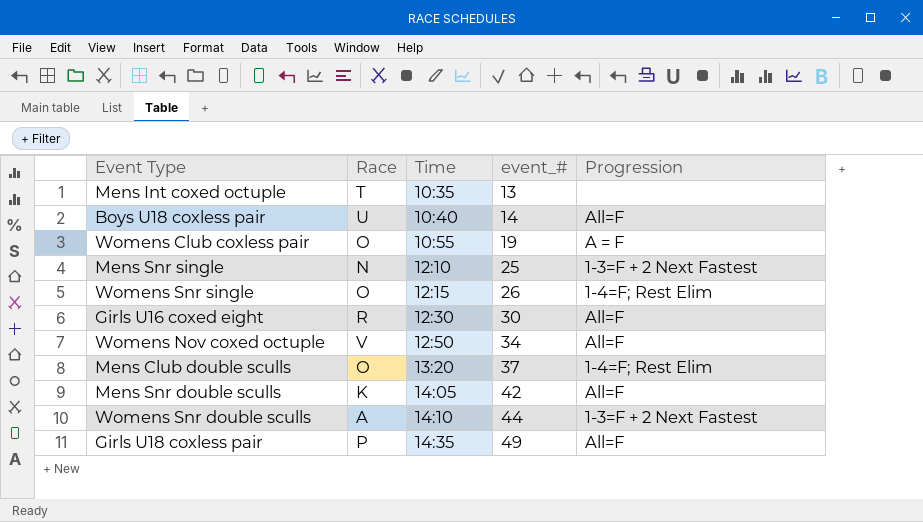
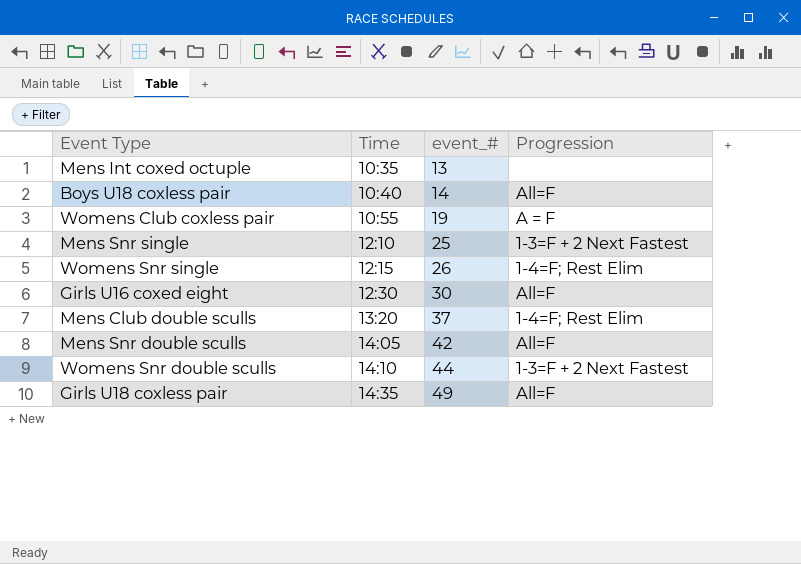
column Race | position: 2 -> none
row Womens Nov coxed octuple: V | 12:50 | 34 | All=F -> none

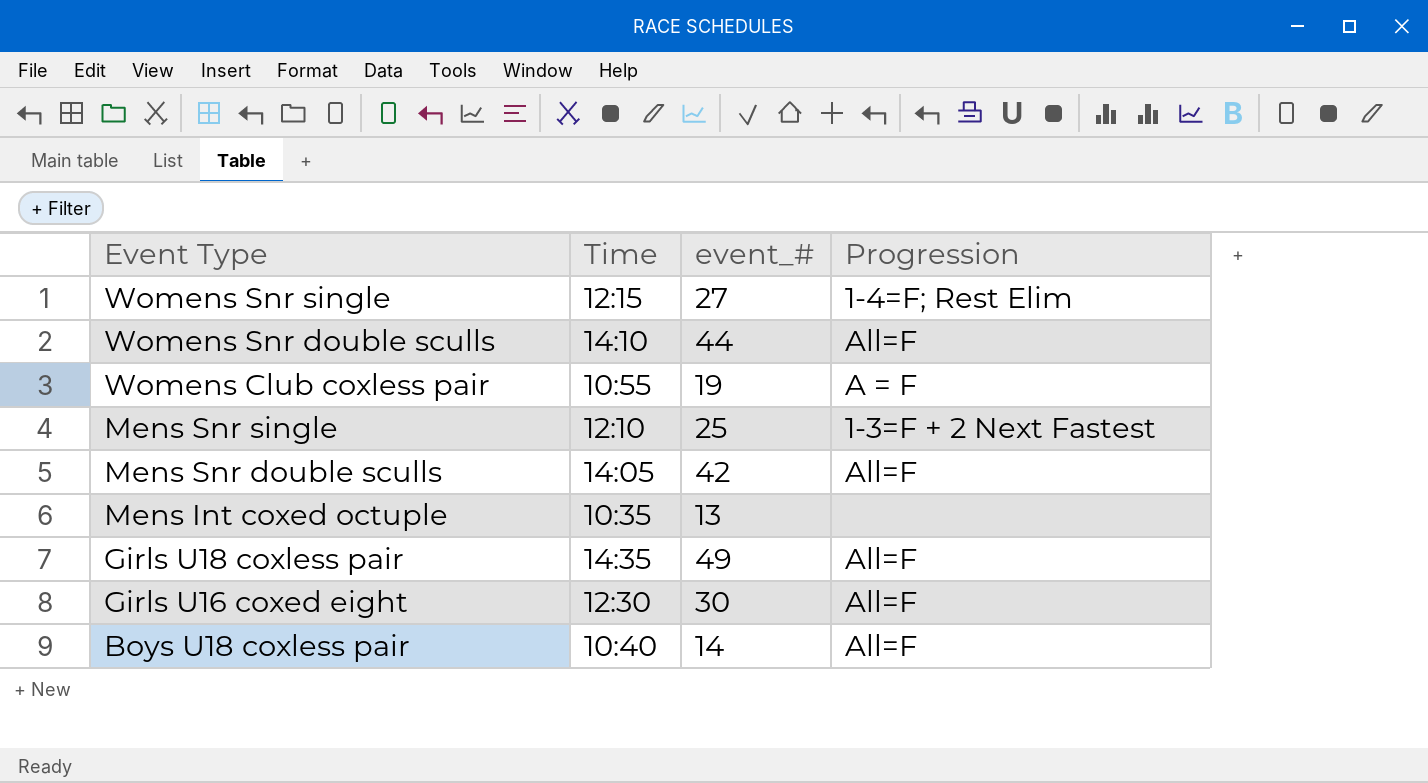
row order: Time ascending -> Event Type descending
row Mens Club double sculls: 13:20 | 37 | 1-4=F; Rest Elim -> none
Womens Snr single | event_#: 26 -> 27
Womens Snr double sculls | Progression: 1-3=F + 2 Next Fastest -> All=F

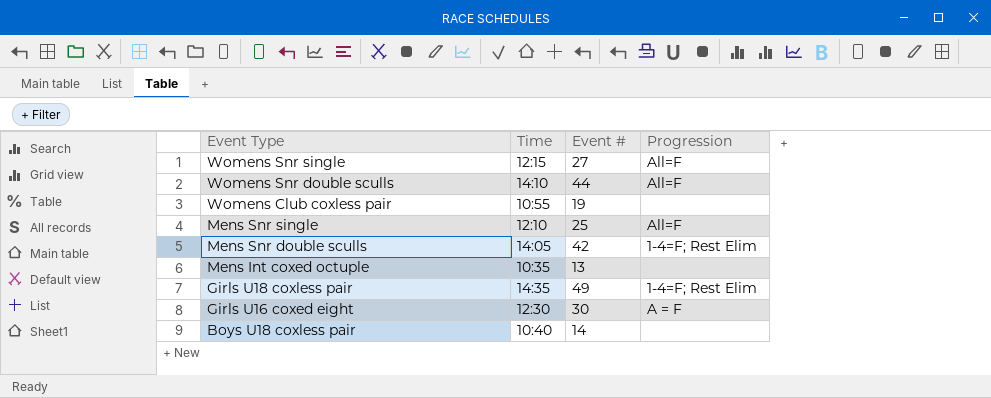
column name: event_# -> Event #
Womens Snr single | Progression: 1-4=F; Rest Elim -> All=F
Womens Club coxless pair | Progression: A = F -> none
Mens Snr single | Progression: 1-3=F + 2 Next Fastest -> All=F
Mens Snr double sculls | Progression: All=F -> 1-4=F; Rest Elim
Girls U18 coxless pair | Progression: All=F -> 1-4=F; Rest Elim
Girls U16 coxed eight | Progression: All=F -> A = F
Boys U18 coxless pair | Progression: All=F -> none

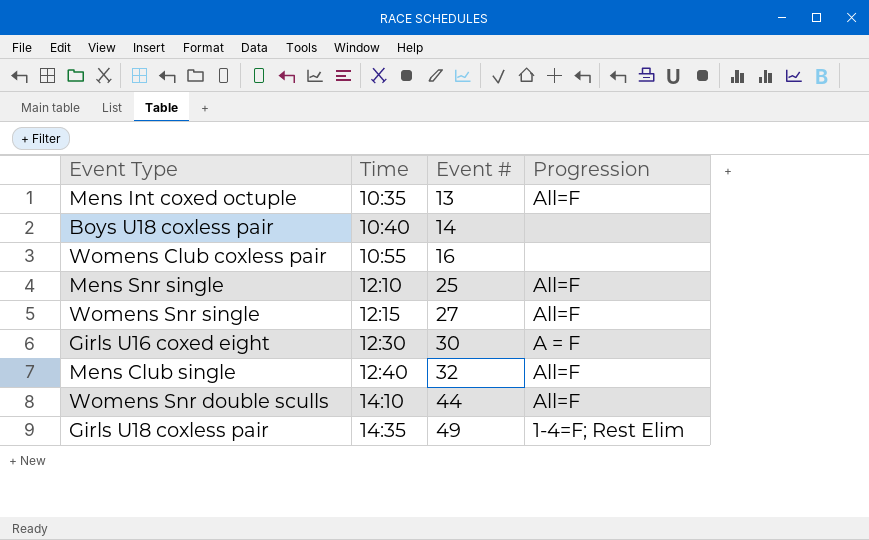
row order: Event Type descending -> Time ascending
row Mens Snr double sculls: 14:05 | 42 | 1-4=F; Rest Elim -> none
Mens Int coxed octuple | Progression: none -> All=F
Womens Club coxless pair | Event #: 19 -> 16
row Mens Club single: none -> 12:40 | 32 | All=F

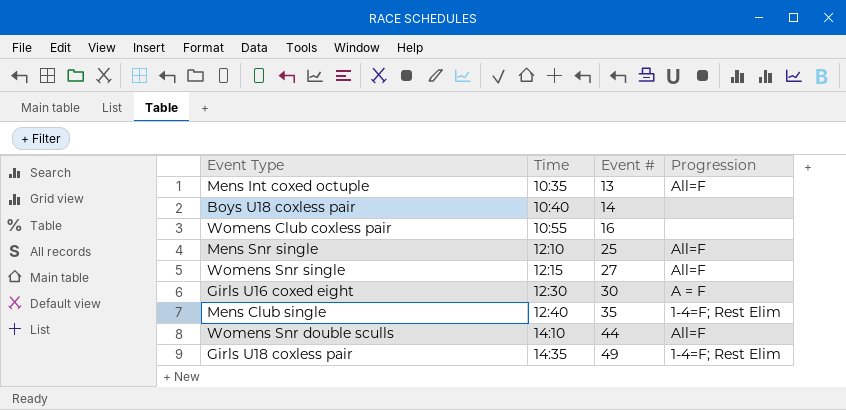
Mens Club single | Event #: 32 -> 35
Mens Club single | Progression: All=F -> 1-4=F; Rest Elim

